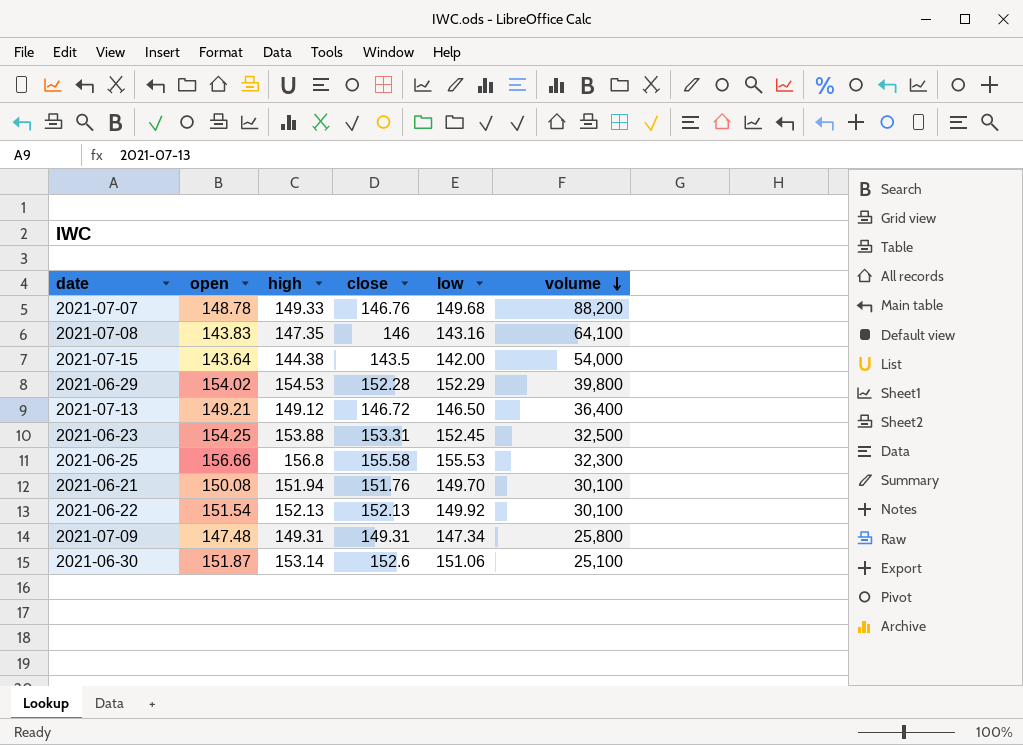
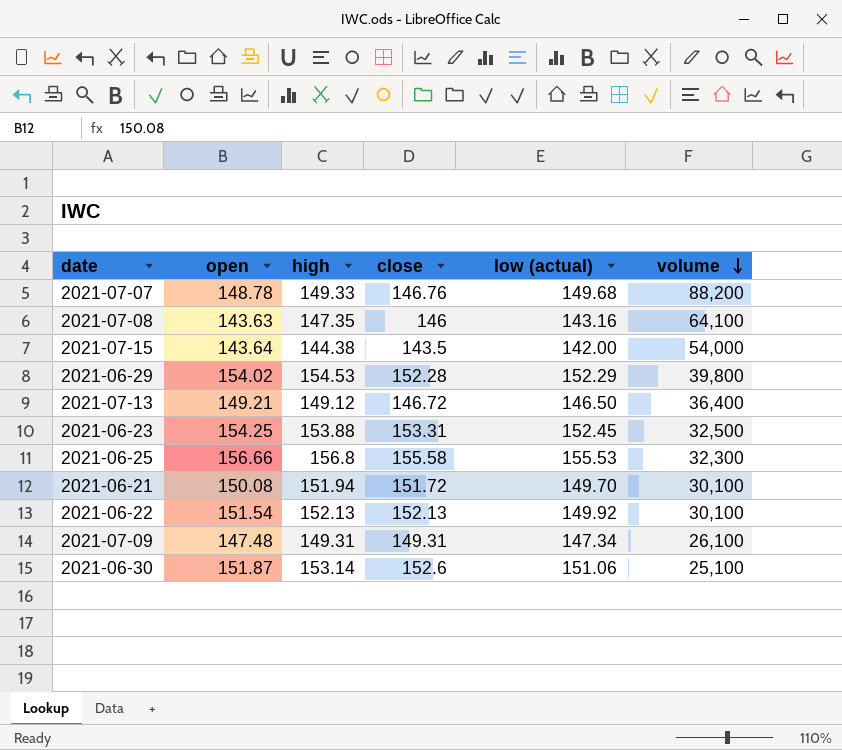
column name: low -> low (actual)
2021-07-08 | open: 143.83 -> 143.63
2021-06-21 | close: 151.76 -> 151.72
2021-07-09 | volume: 25,800 -> 26,100

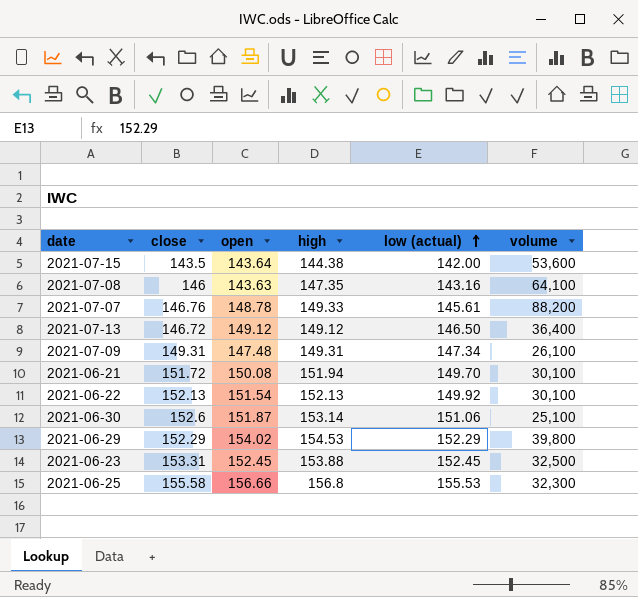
row order: volume descending -> low (actual) ascending
column close | position: 4 -> 2
2021-07-15 | volume: 54,000 -> 53,600
2021-07-07 | low (actual): 149.68 -> 145.61
2021-07-13 | open: 149.21 -> 149.12
2021-06-29 | close: 152.28 -> 152.29
2021-06-23 | open: 154.25 -> 152.45

